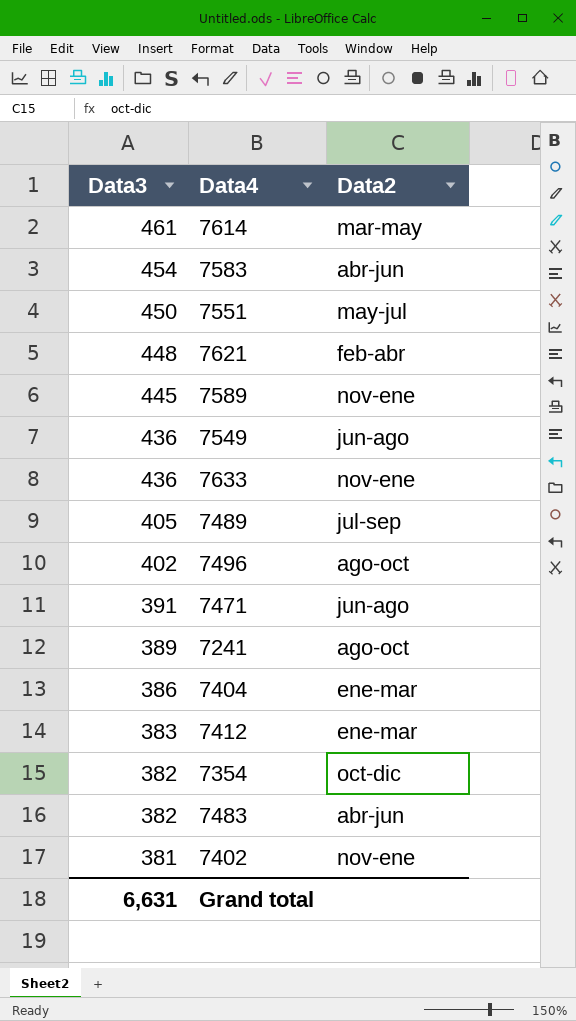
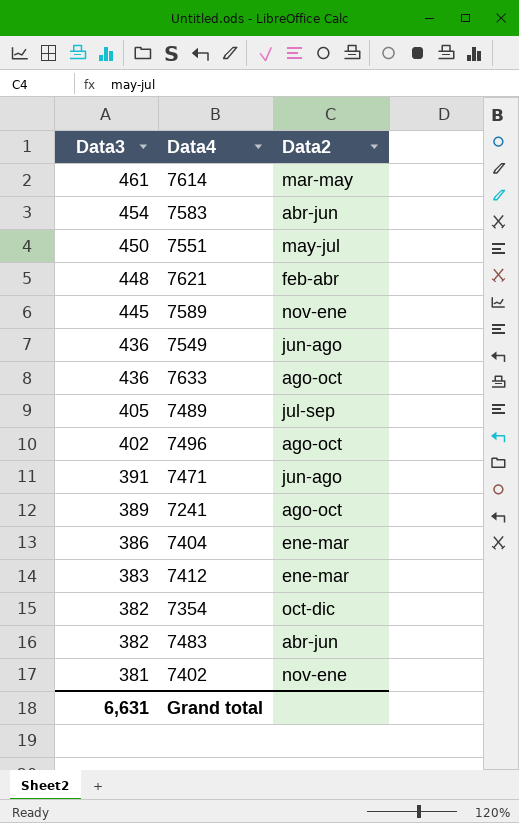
7633 | Data2: nov-ene -> ago-oct

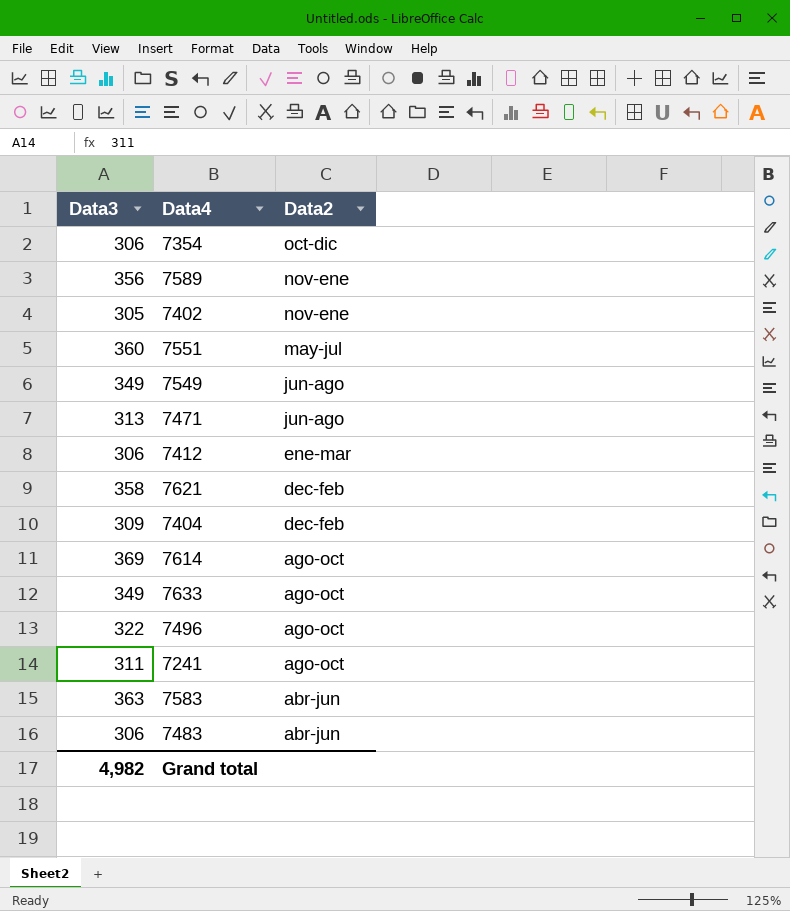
row order: Data3 descending -> Data2 descending
row 7489: 405 | jul-sep -> none
7354 | Data3: 382 -> 306
7589 | Data3: 445 -> 356
7402 | Data3: 381 -> 305
7551 | Data3: 450 -> 360
7549 | Data3: 436 -> 349
7471 | Data3: 391 -> 313
7412 | Data3: 383 -> 306
7621 | Data3: 448 -> 358
7621 | Data2: feb-abr -> dec-feb
7404 | Data3: 386 -> 309
7404 | Data2: ene-mar -> dec-feb
7614 | Data3: 461 -> 369
7614 | Data2: mar-may -> ago-oct
7633 | Data3: 436 -> 349
7496 | Data3: 402 -> 322
7241 | Data3: 389 -> 311
7583 | Data3: 454 -> 363
7483 | Data3: 382 -> 306
Grand total | Data3: 6,631 -> 4,982

